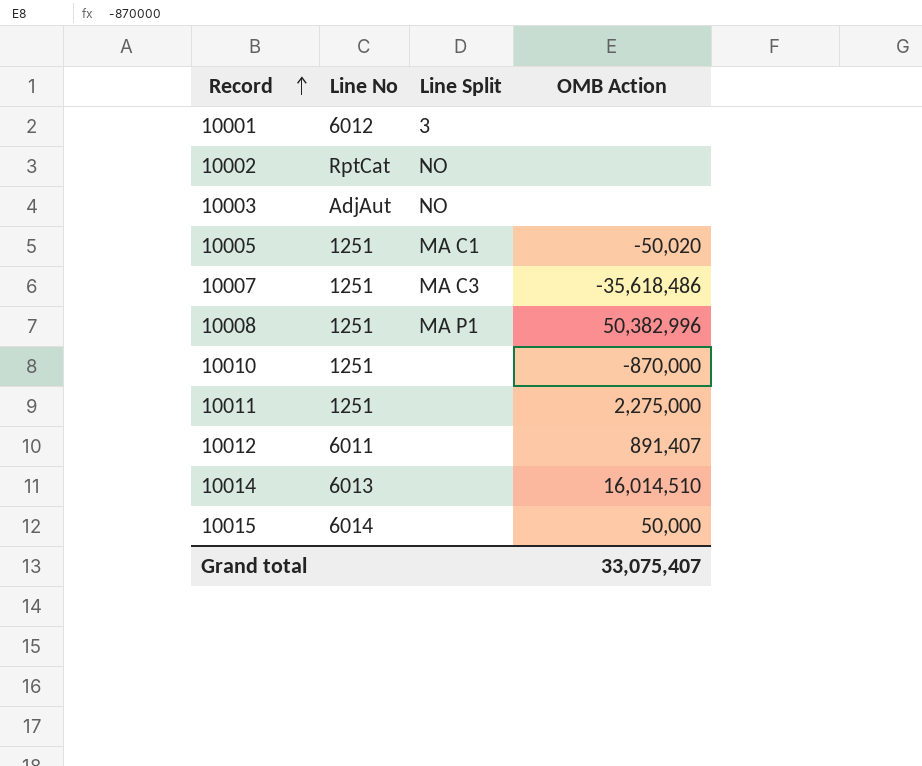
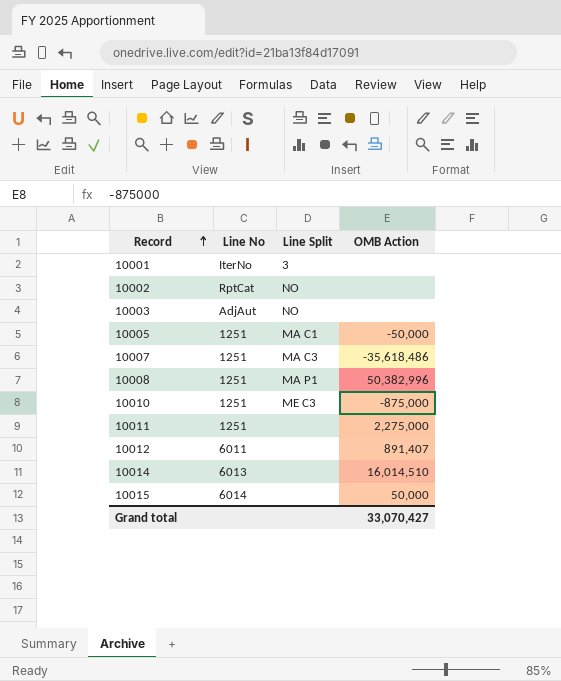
10001 | Line No: 6012 -> IterNo
10005 | OMB Action: -50,020 -> -50,000
10010 | Line Split: none -> ME C3
10010 | OMB Action: -870,000 -> -875,000
Grand total | OMB Action: 33,075,407 -> 33,070,427

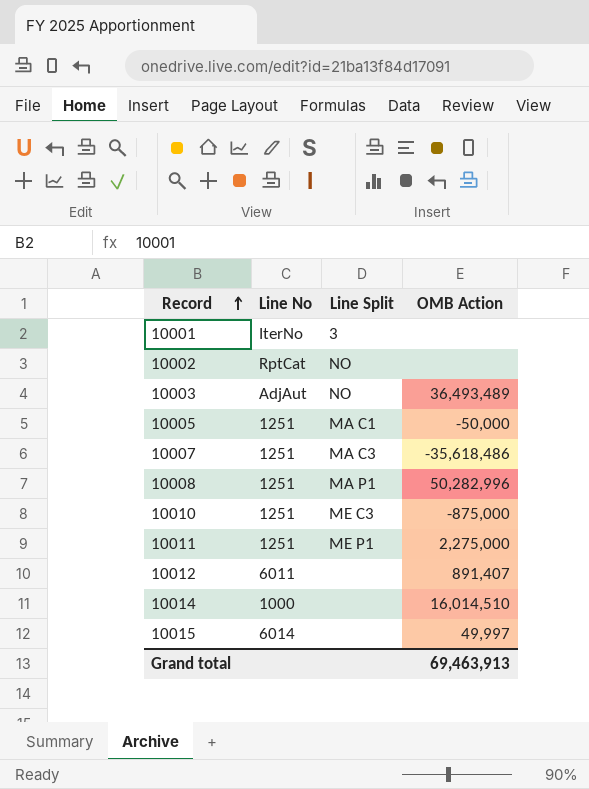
10003 | OMB Action: none -> 36,493,489
10008 | OMB Action: 50,382,996 -> 50,282,996
10011 | Line Split: none -> ME P1
10014 | Line No: 6013 -> 1000
10015 | OMB Action: 50,000 -> 49,997
Grand total | OMB Action: 33,070,427 -> 69,463,913

